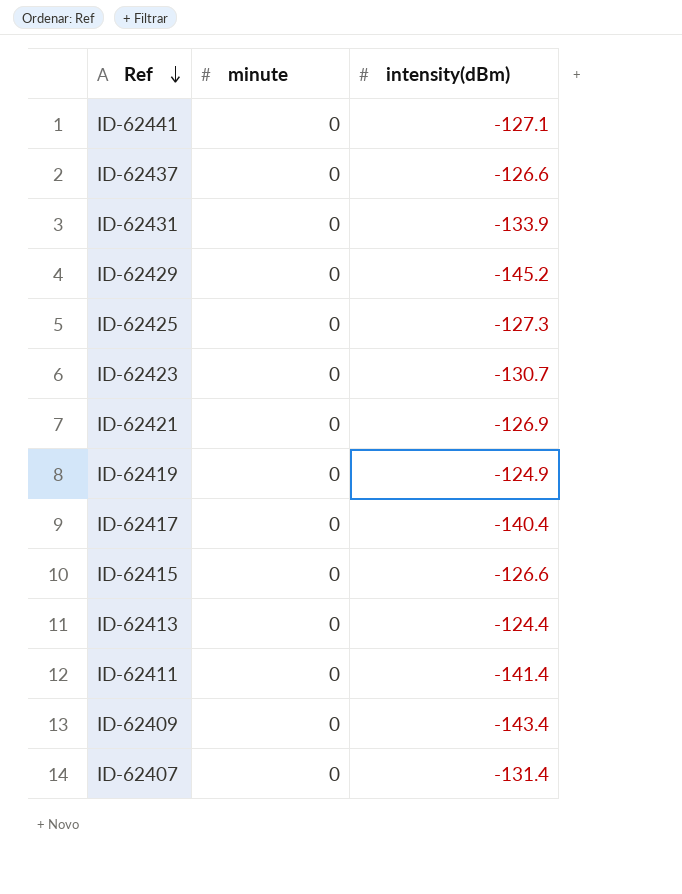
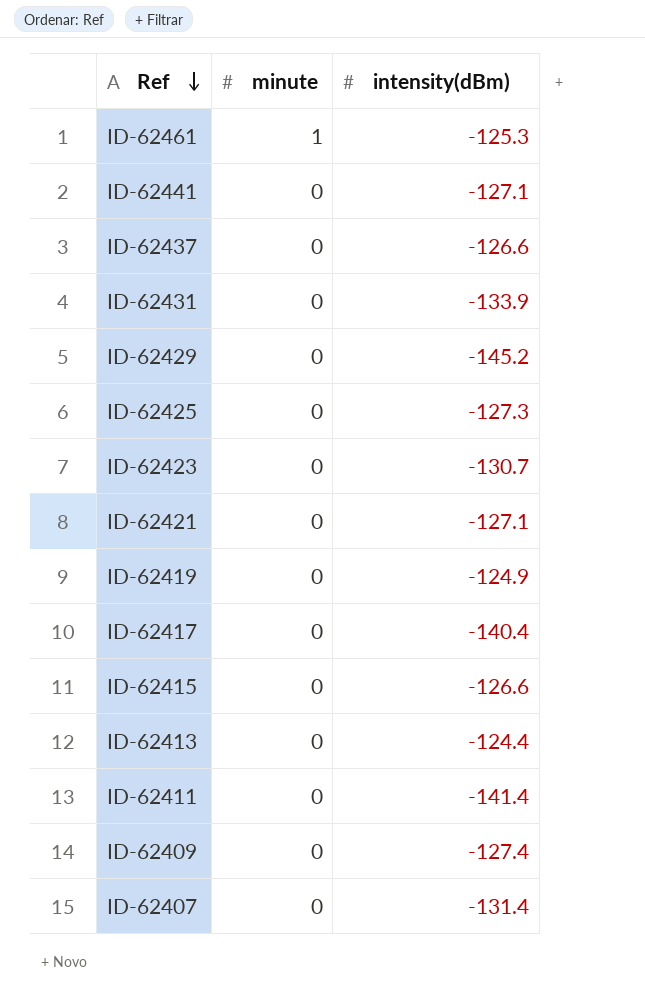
row ID-62461: none -> 1 | -125.3
ID-62421 | intensity(dBm): -126.9 -> -127.1
ID-62409 | intensity(dBm): -143.4 -> -127.4

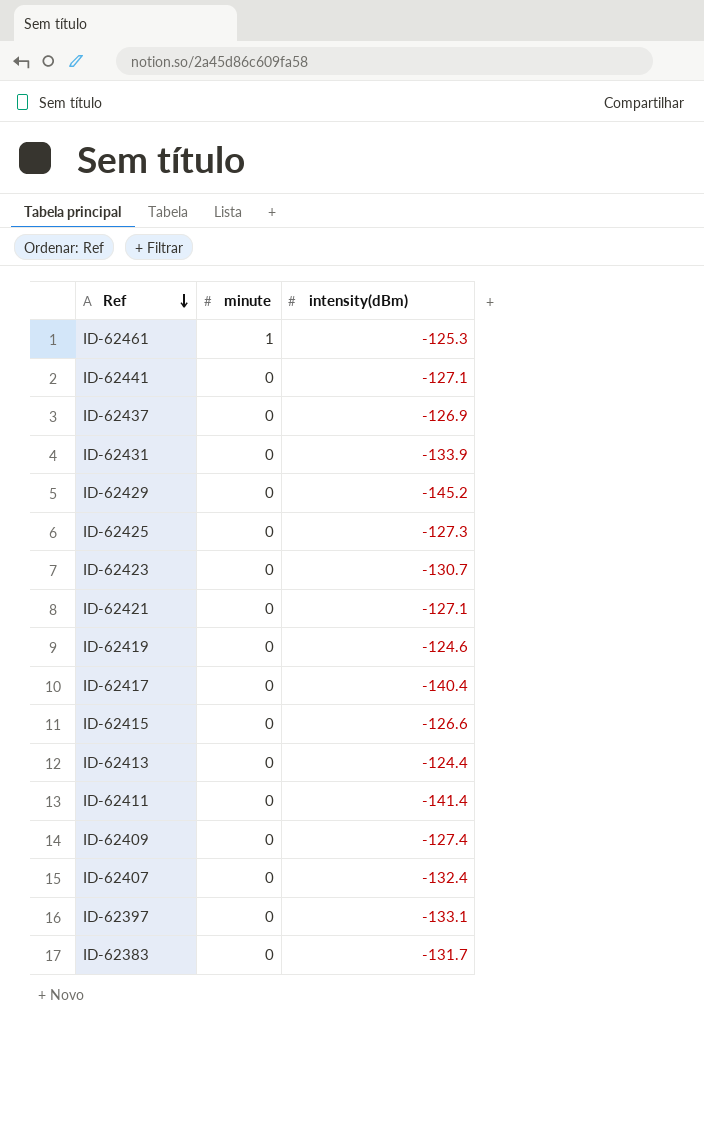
ID-62437 | intensity(dBm): -126.6 -> -126.9
ID-62419 | intensity(dBm): -124.9 -> -124.6
ID-62407 | intensity(dBm): -131.4 -> -132.4
row ID-62397: none -> 0 | -133.1
row ID-62383: none -> 0 | -131.7

